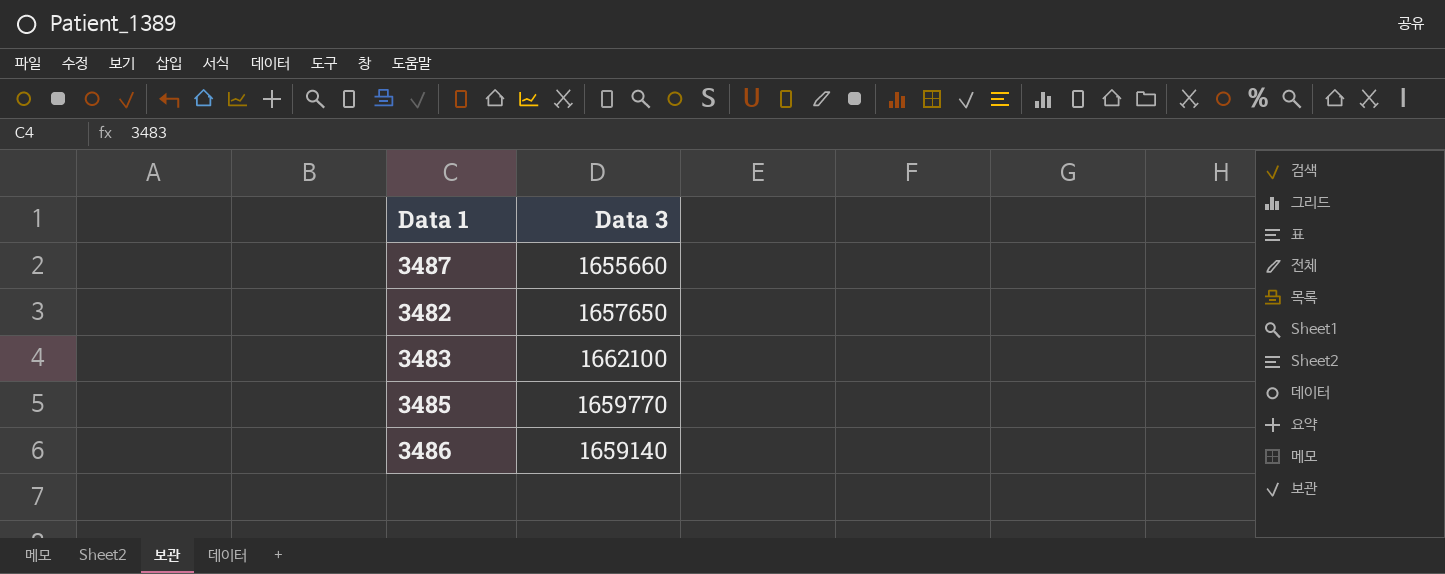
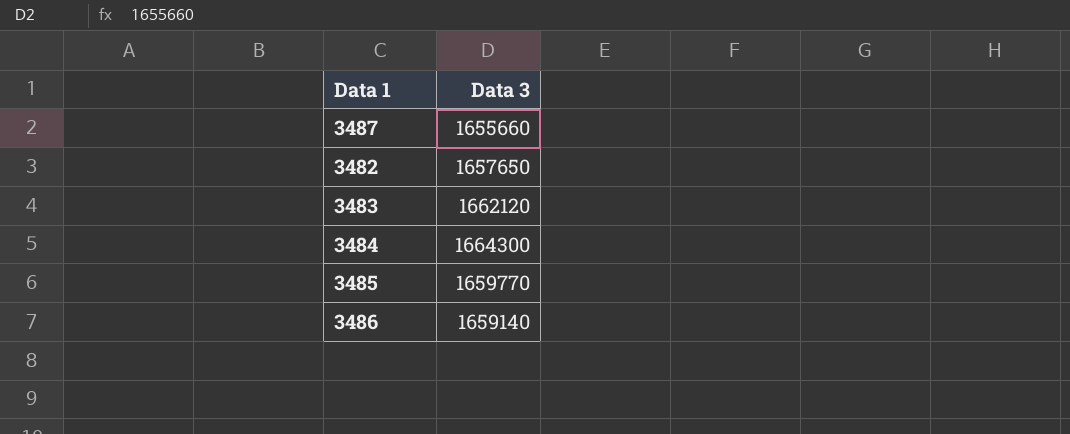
3483 | Data 3: 1662100 -> 1662120
row 3484: none -> 1664300

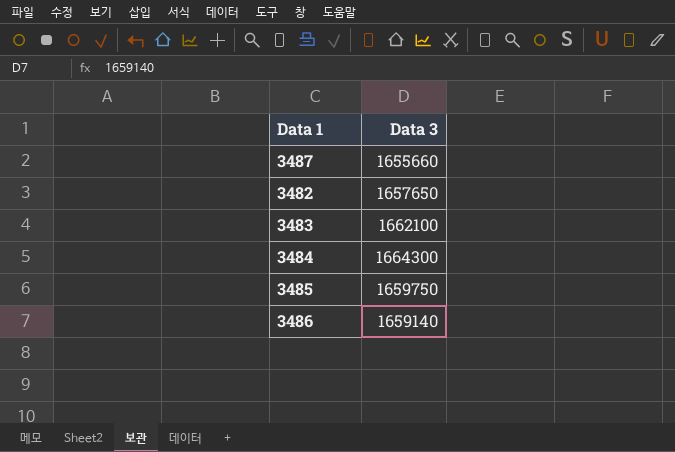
3483 | Data 3: 1662120 -> 1662100
3485 | Data 3: 1659770 -> 1659750

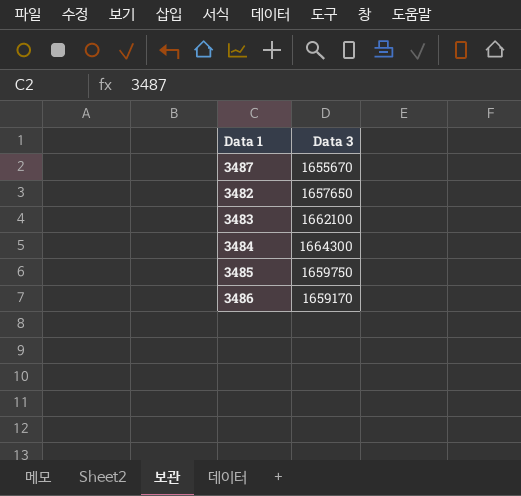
3487 | Data 3: 1655660 -> 1655670
3486 | Data 3: 1659140 -> 1659170

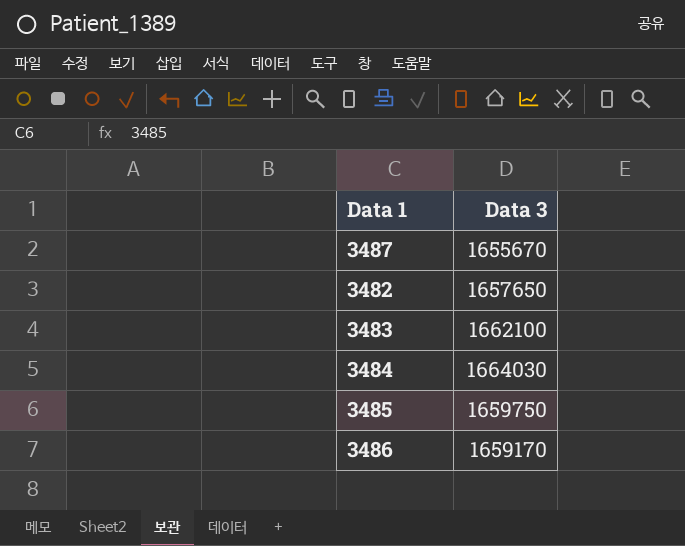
3484 | Data 3: 1664300 -> 1664030

